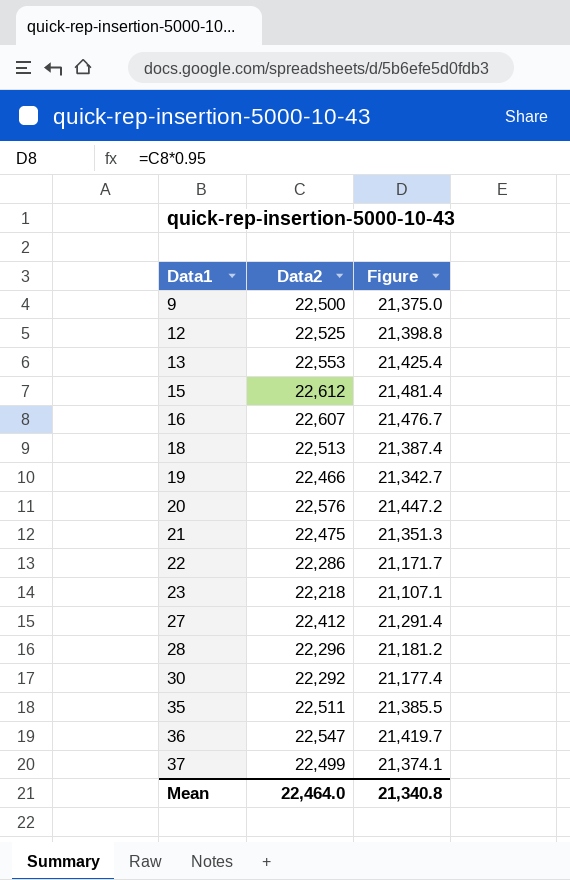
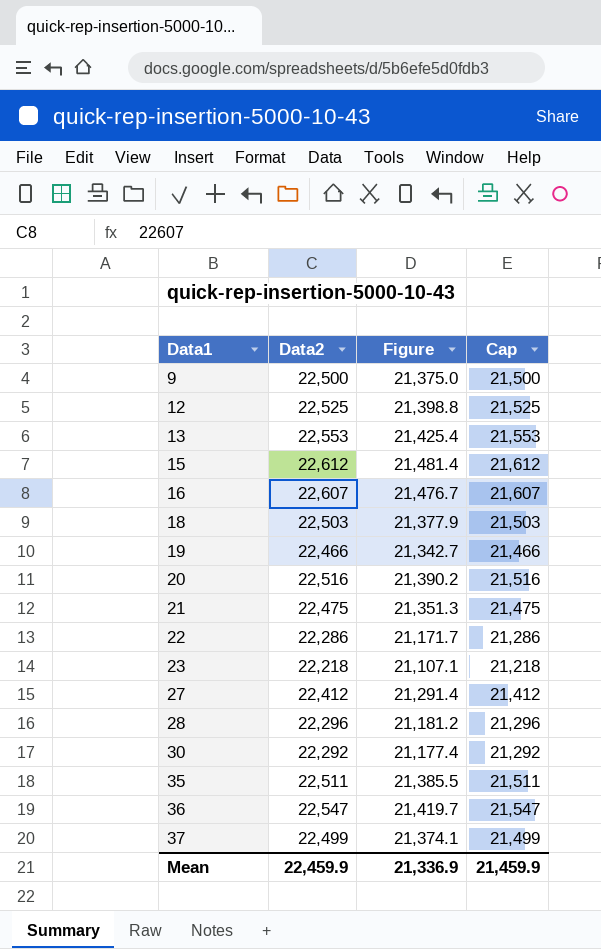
column Cap | formula: none -> [Data2] - 1000
18 | Data2: 22,513 -> 22,503
18 | Figure: 21,387.4 -> 21,377.9
20 | Data2: 22,576 -> 22,516
20 | Figure: 21,447.2 -> 21,390.2
Mean | Data2: 22,464.0 -> 22,459.9
Mean | Figure: 21,340.8 -> 21,336.9

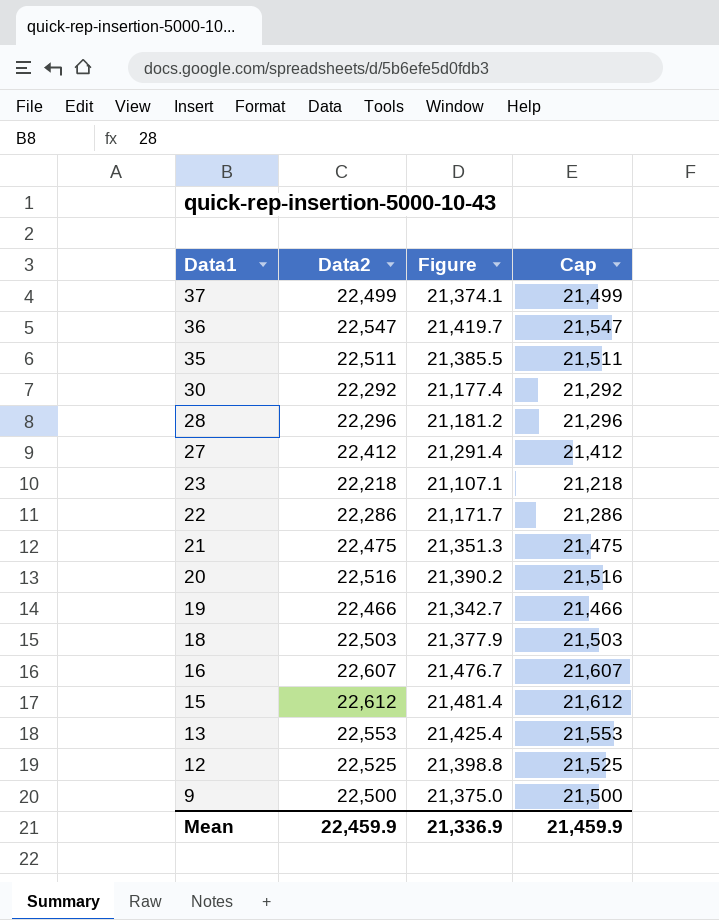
row order: Data1 ascending -> Data1 descending

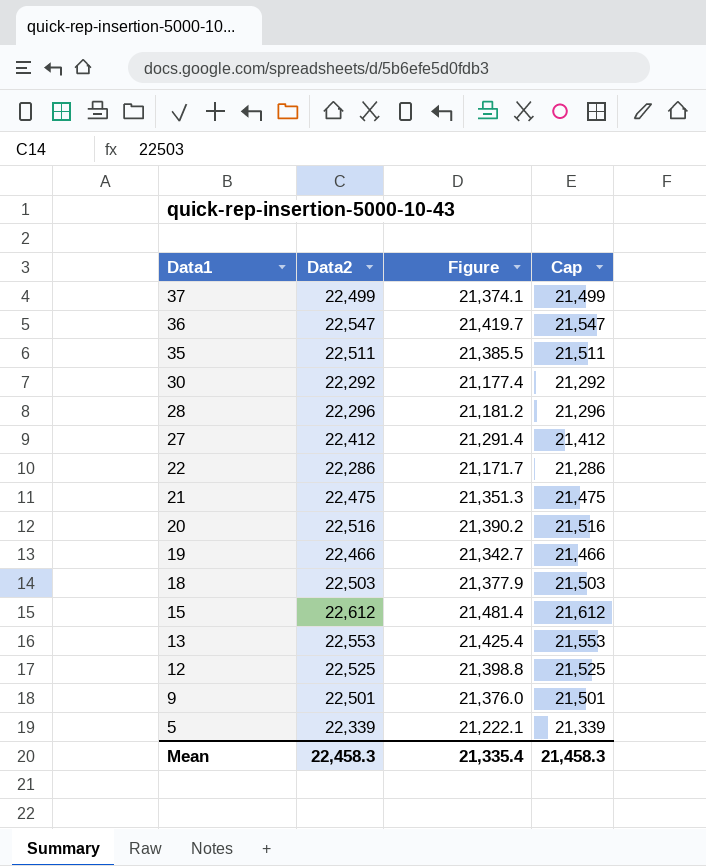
row 23: 22,218 | 21,107.1 | 21,218 -> none
row 16: 22,607 | 21,476.7 | 21,607 -> none
9 | Data2: 22,500 -> 22,501
9 | Figure: 21,375.0 -> 21,376.0
9 | Cap: 21,500 -> 21,501
row 5: none -> 22,339 | 21,222.1 | 21,339
Mean | Data2: 22,459.9 -> 22,458.3
Mean | Figure: 21,336.9 -> 21,335.4
Mean | Cap: 21,459.9 -> 21,458.3

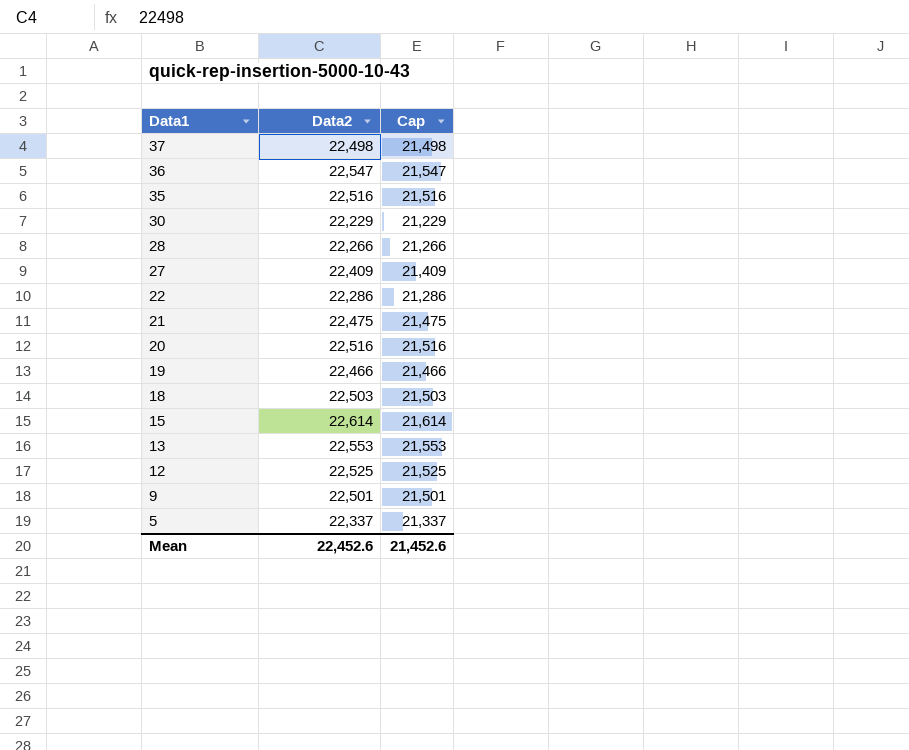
column Figure | formula: [Data2] * 0.95 -> none
37 | Data2: 22,499 -> 22,498
37 | Cap: 21,499 -> 21,498
35 | Data2: 22,511 -> 22,516
35 | Cap: 21,511 -> 21,516
30 | Data2: 22,292 -> 22,229
30 | Cap: 21,292 -> 21,229
28 | Data2: 22,296 -> 22,266
28 | Cap: 21,296 -> 21,266
27 | Data2: 22,412 -> 22,409
27 | Cap: 21,412 -> 21,409
15 | Data2: 22,612 -> 22,614
15 | Cap: 21,612 -> 21,614
5 | Data2: 22,339 -> 22,337
5 | Cap: 21,339 -> 21,337
Mean | Data2: 22,458.3 -> 22,452.6
Mean | Cap: 21,458.3 -> 21,452.6

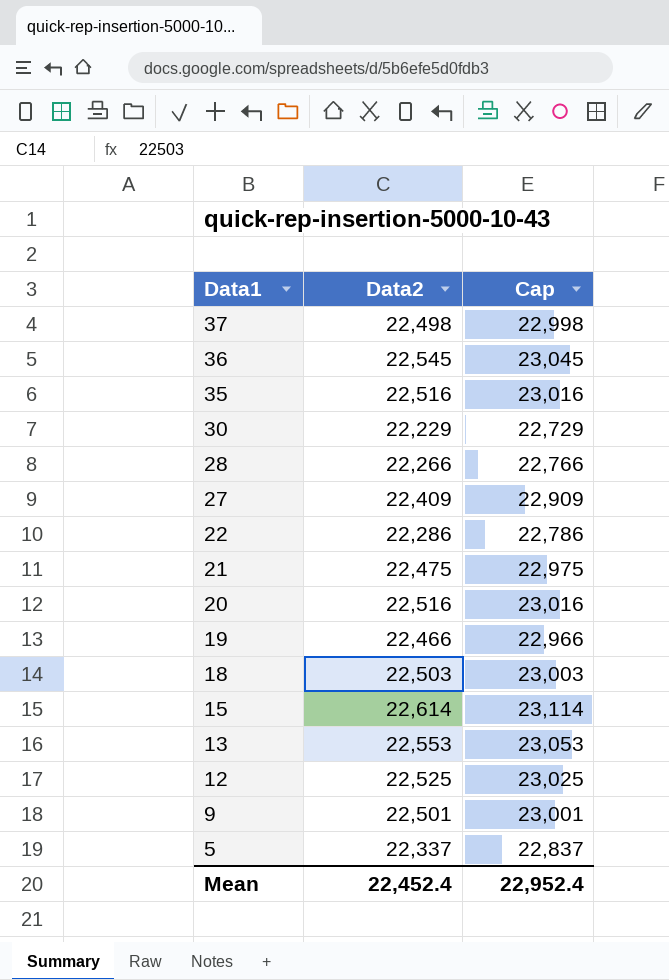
column Cap | formula: [Data2] - 1000 -> [Data2] + 500
36 | Data2: 22,547 -> 22,545
Mean | Data2: 22,452.6 -> 22,452.4
Mean | Cap: 21,452.6 -> 22,952.4

